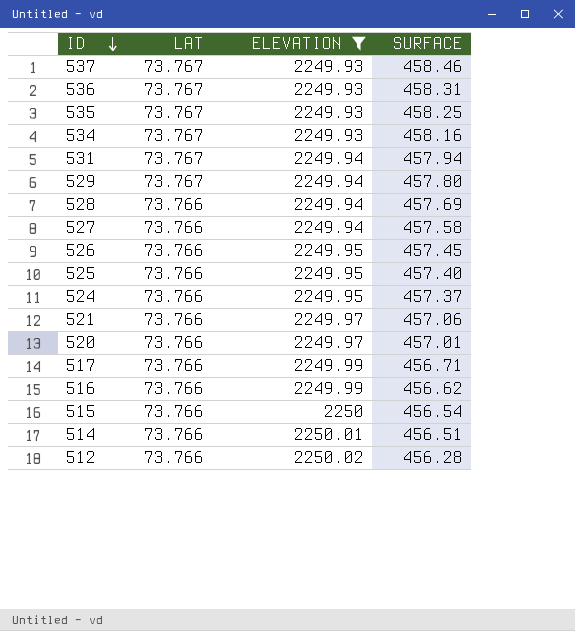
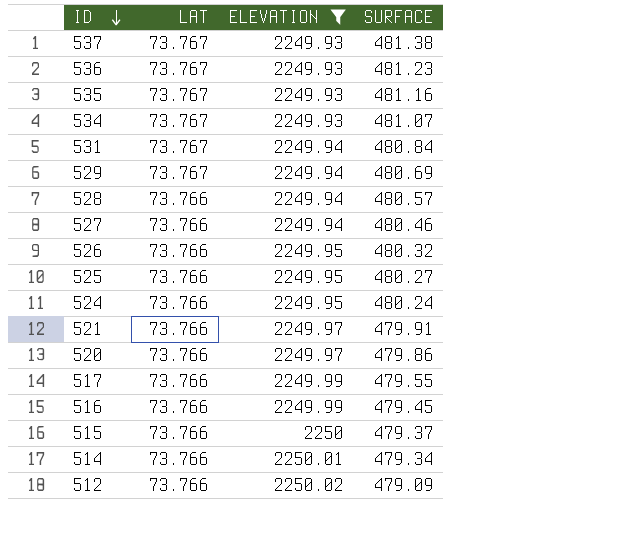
537 | SURFACE: 458.46 -> 481.38
536 | SURFACE: 458.31 -> 481.23
535 | SURFACE: 458.25 -> 481.16
534 | SURFACE: 458.16 -> 481.07
531 | SURFACE: 457.94 -> 480.84
529 | SURFACE: 457.80 -> 480.69
528 | SURFACE: 457.69 -> 480.57
527 | SURFACE: 457.58 -> 480.46
526 | SURFACE: 457.45 -> 480.32
525 | SURFACE: 457.40 -> 480.27
524 | SURFACE: 457.37 -> 480.24
521 | SURFACE: 457.06 -> 479.91
520 | SURFACE: 457.01 -> 479.86
517 | SURFACE: 456.71 -> 479.55
516 | SURFACE: 456.62 -> 479.45
515 | SURFACE: 456.54 -> 479.37
514 | SURFACE: 456.51 -> 479.34
512 | SURFACE: 456.28 -> 479.09

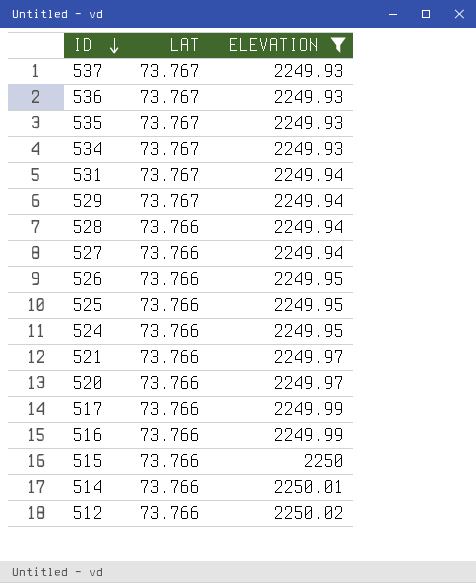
column SURFACE | position: 4 -> none

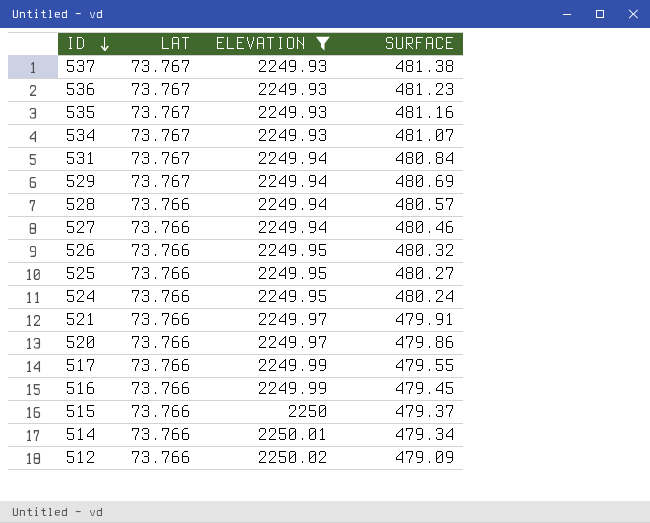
column SURFACE | position: none -> 4

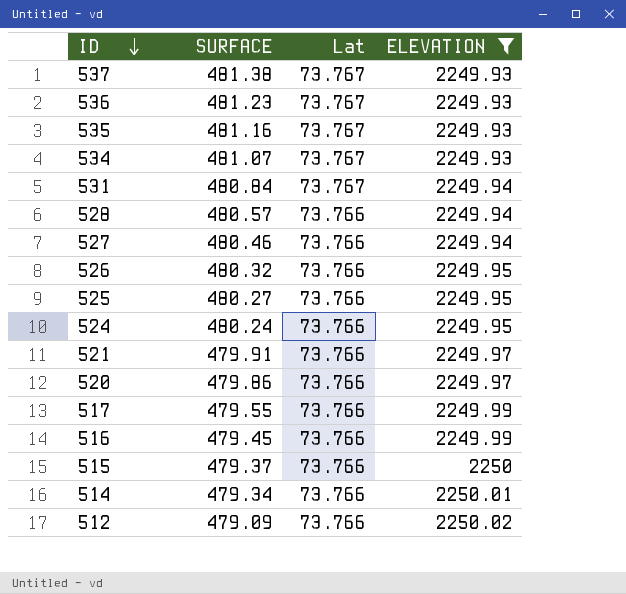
column SURFACE | position: 4 -> 2
column name: LAT -> Lat
row 529: 73.767 | 2249.94 | 480.69 -> none

